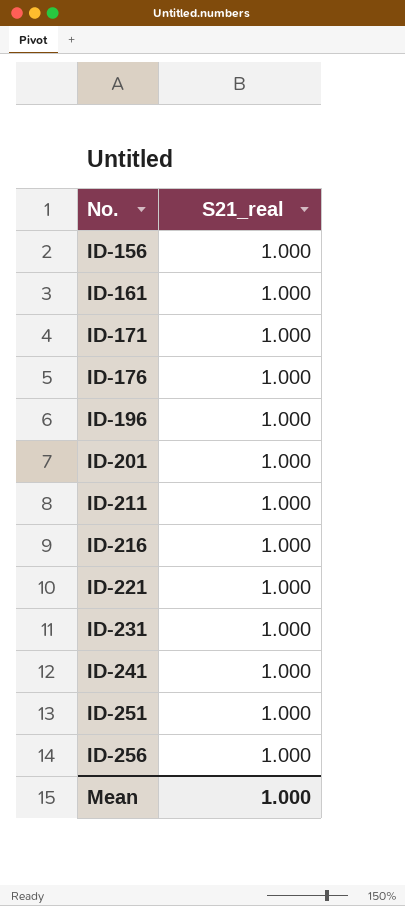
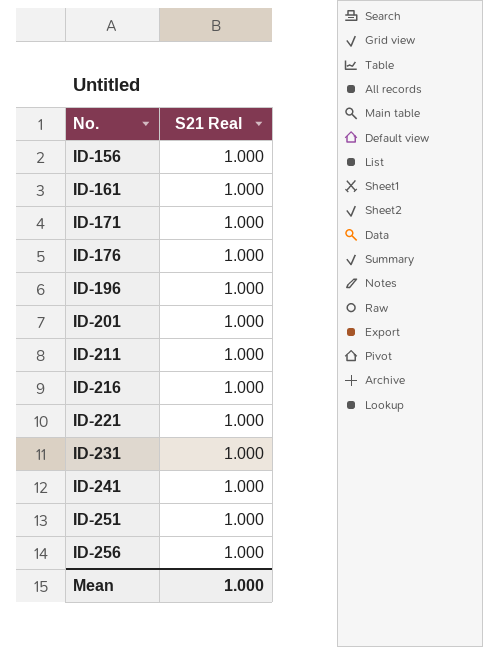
column name: S21_real -> S21 Real

